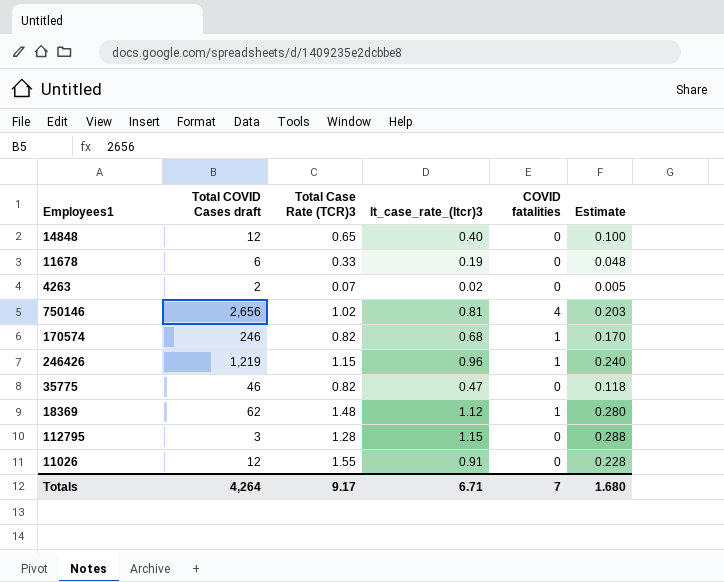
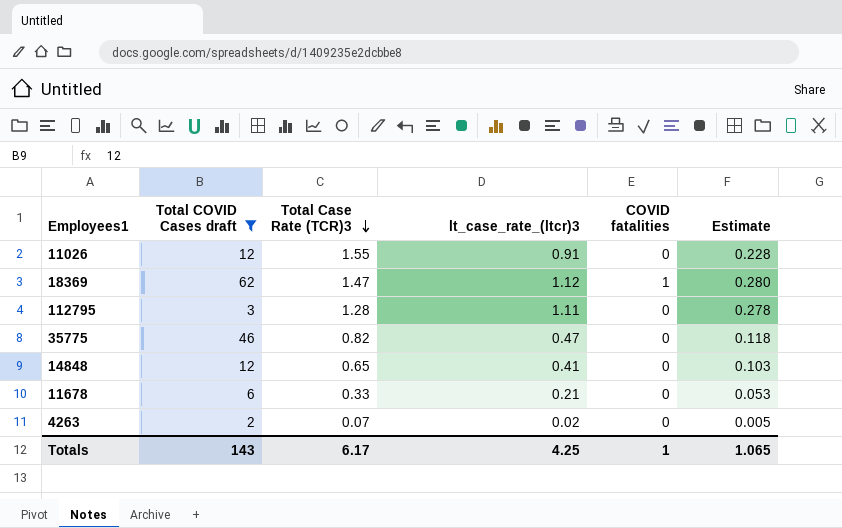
filter: none -> Total COVID Cases draft <= 62
row order: none -> Total Case Rate (TCR)3 descending
18369 | Total Case Rate (TCR)3: 1.48 -> 1.47
112795 | lt_case_rate_(ltcr)3: 1.15 -> 1.11
112795 | Estimate: 0.288 -> 0.278
14848 | lt_case_rate_(ltcr)3: 0.40 -> 0.41
14848 | Estimate: 0.100 -> 0.103
11678 | lt_case_rate_(ltcr)3: 0.19 -> 0.21
11678 | Estimate: 0.048 -> 0.053
Totals | Total COVID Cases draft: 4,264 -> 143
Totals | Total Case Rate (TCR)3: 9.17 -> 6.17
Totals | lt_case_rate_(ltcr)3: 6.71 -> 4.25
Totals | COVID fatalities: 7 -> 1
Totals | Estimate: 1.680 -> 1.065

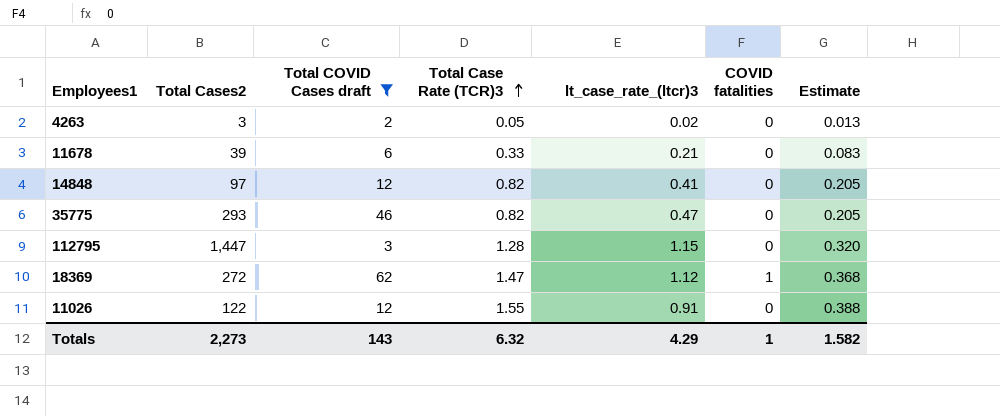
row order: Total Case Rate (TCR)3 descending -> Total Case Rate (TCR)3 ascending
column Total Cases2 | position: none -> 2
column Estimate | formula: [lt_case_rate_(ltcr)3] * 0.25 -> [Total Case Rate (TCR)3] * 0.25
4263 | Total Case Rate (TCR)3: 0.07 -> 0.05
14848 | Total Case Rate (TCR)3: 0.65 -> 0.82
112795 | lt_case_rate_(ltcr)3: 1.11 -> 1.15
Totals | Total Case Rate (TCR)3: 6.17 -> 6.32
Totals | lt_case_rate_(ltcr)3: 4.25 -> 4.29
Totals | Estimate: 1.065 -> 1.582

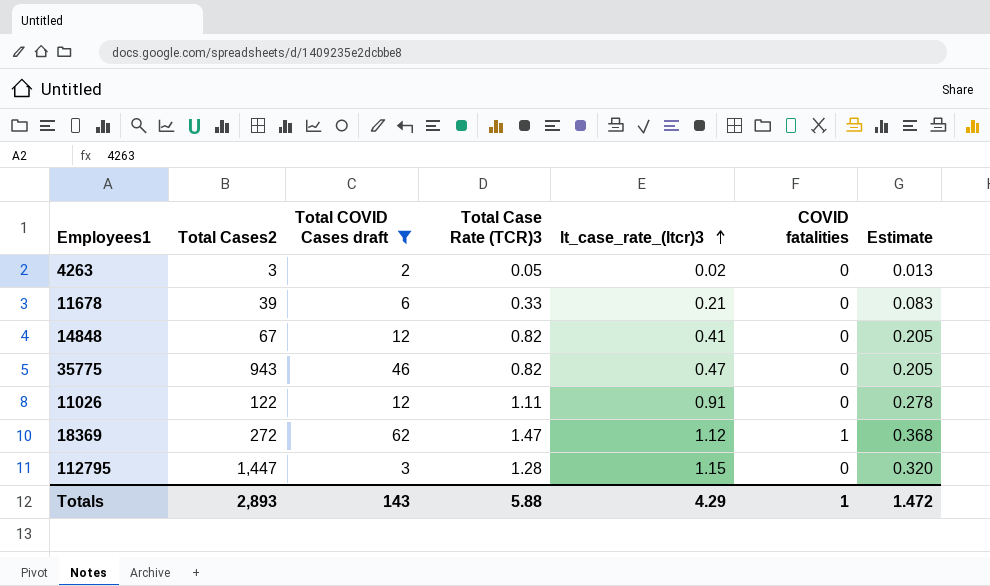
row order: Total Case Rate (TCR)3 ascending -> lt_case_rate_(ltcr)3 ascending
14848 | Total Cases2: 97 -> 67
35775 | Total Cases2: 293 -> 943
11026 | Total Case Rate (TCR)3: 1.55 -> 1.11
11026 | Estimate: 0.388 -> 0.278
Totals | Total Cases2: 2,273 -> 2,893
Totals | Total Case Rate (TCR)3: 6.32 -> 5.88
Totals | Estimate: 1.582 -> 1.472

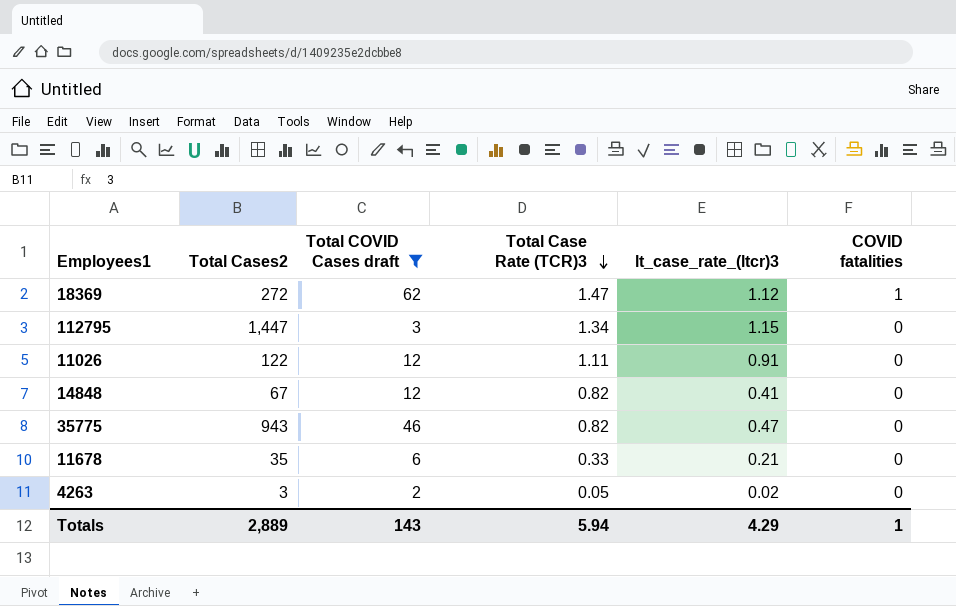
row order: lt_case_rate_(ltcr)3 ascending -> Total Case Rate (TCR)3 descending
column Estimate | formula: [Total Case Rate (TCR)3] * 0.25 -> none
112795 | Total Case Rate (TCR)3: 1.28 -> 1.34
11678 | Total Cases2: 39 -> 35
Totals | Total Cases2: 2,893 -> 2,889
Totals | Total Case Rate (TCR)3: 5.88 -> 5.94

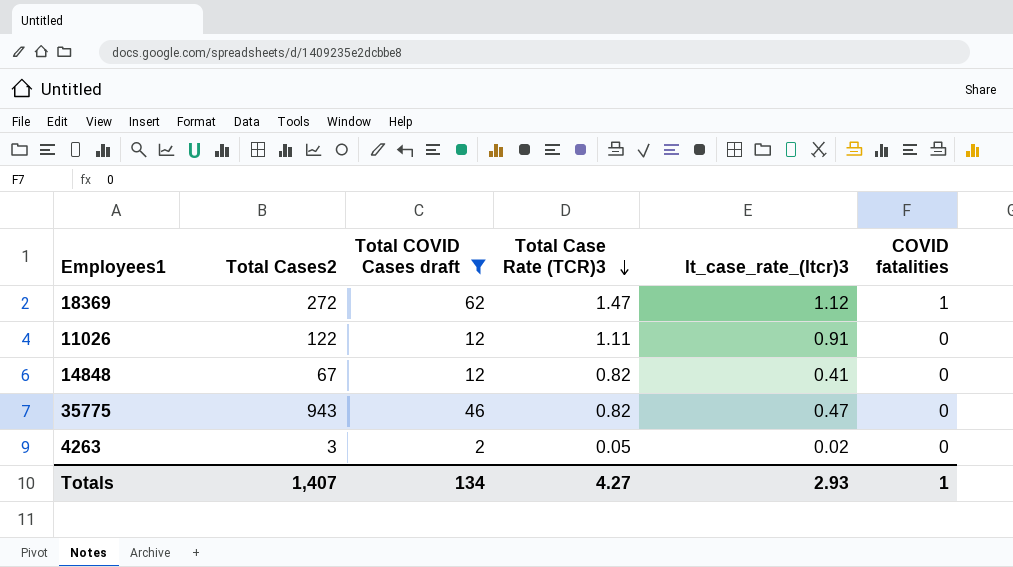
row 112795: 1,447 | 3 | 1.34 | 1.15 | 0 -> none
row 11678: 35 | 6 | 0.33 | 0.21 | 0 -> none
Totals | Total Cases2: 2,889 -> 1,407
Totals | Total COVID Cases draft: 143 -> 134
Totals | Total Case Rate (TCR)3: 5.94 -> 4.27
Totals | lt_case_rate_(ltcr)3: 4.29 -> 2.93

